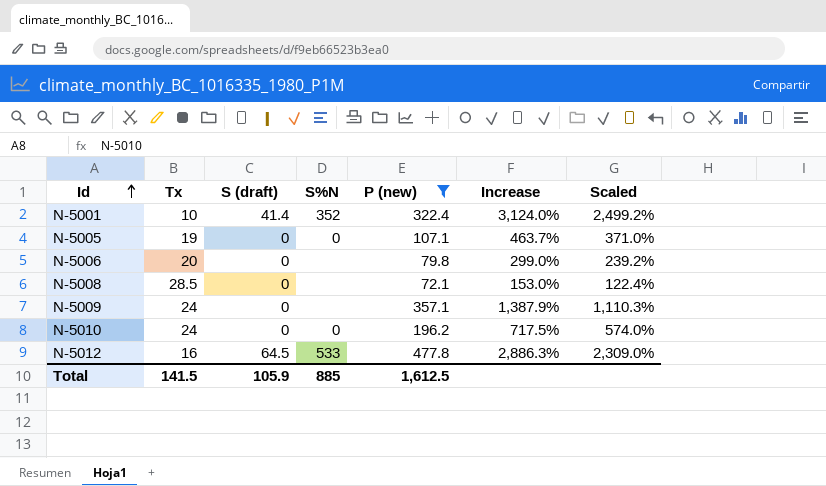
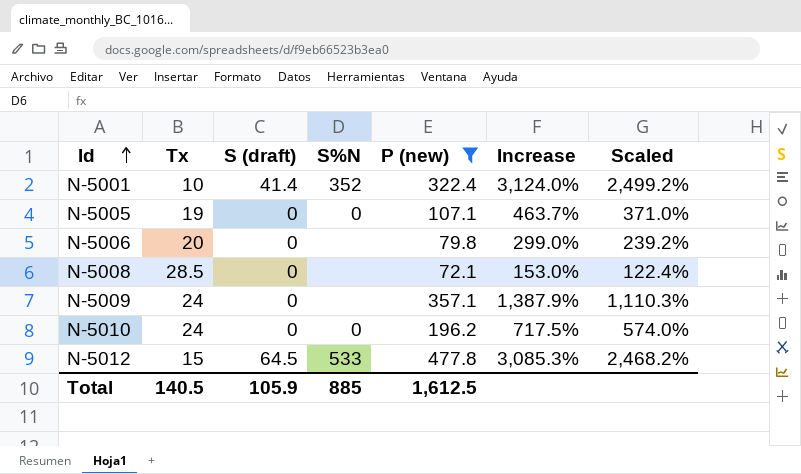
N-5012 | Tx: 16 -> 15
N-5012 | Increase: 2,886.3% -> 3,085.3%
N-5012 | Scaled: 2,309.0% -> 2,468.2%
Total | Tx: 141.5 -> 140.5

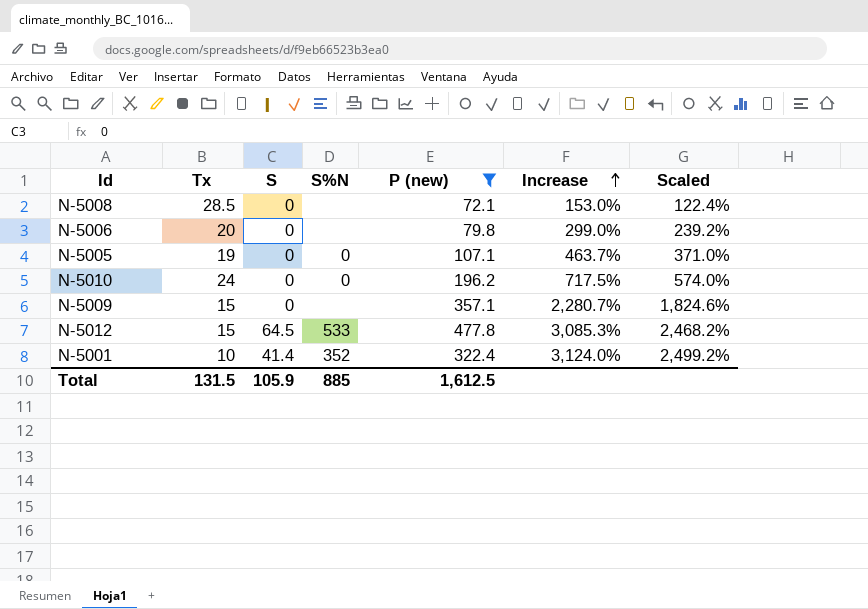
row order: Id ascending -> Increase ascending
column name: S (draft) -> S
N-5009 | Tx: 24 -> 15
N-5009 | Increase: 1,387.9% -> 2,280.7%
N-5009 | Scaled: 1,110.3% -> 1,824.6%
Total | Tx: 140.5 -> 131.5

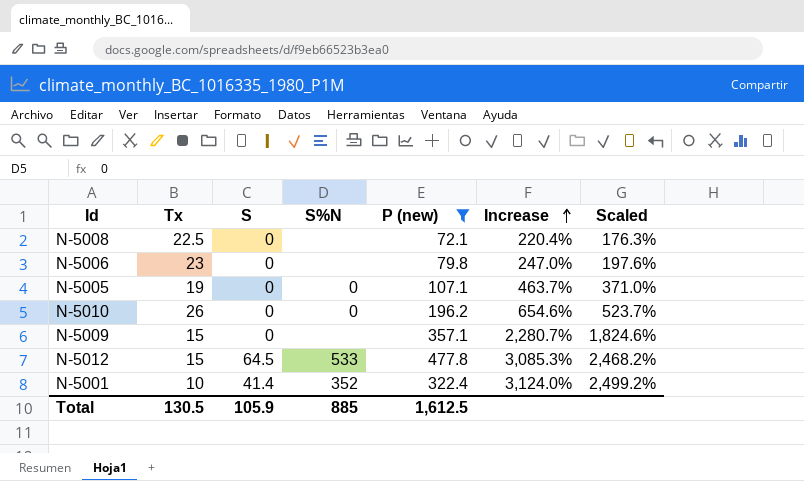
N-5008 | Tx: 28.5 -> 22.5
N-5008 | Increase: 153.0% -> 220.4%
N-5008 | Scaled: 122.4% -> 176.3%
N-5006 | Tx: 20 -> 23
N-5006 | Increase: 299.0% -> 247.0%
N-5006 | Scaled: 239.2% -> 197.6%
N-5010 | Tx: 24 -> 26
N-5010 | Increase: 717.5% -> 654.6%
N-5010 | Scaled: 574.0% -> 523.7%
Total | Tx: 131.5 -> 130.5

